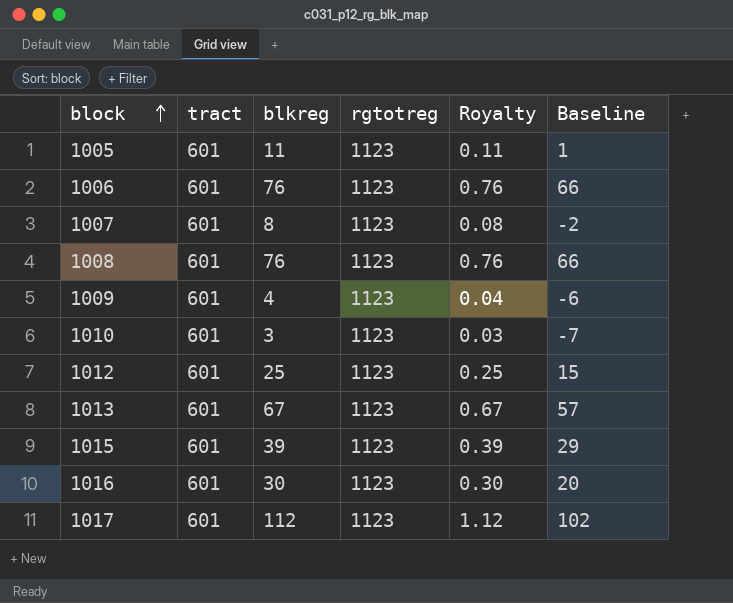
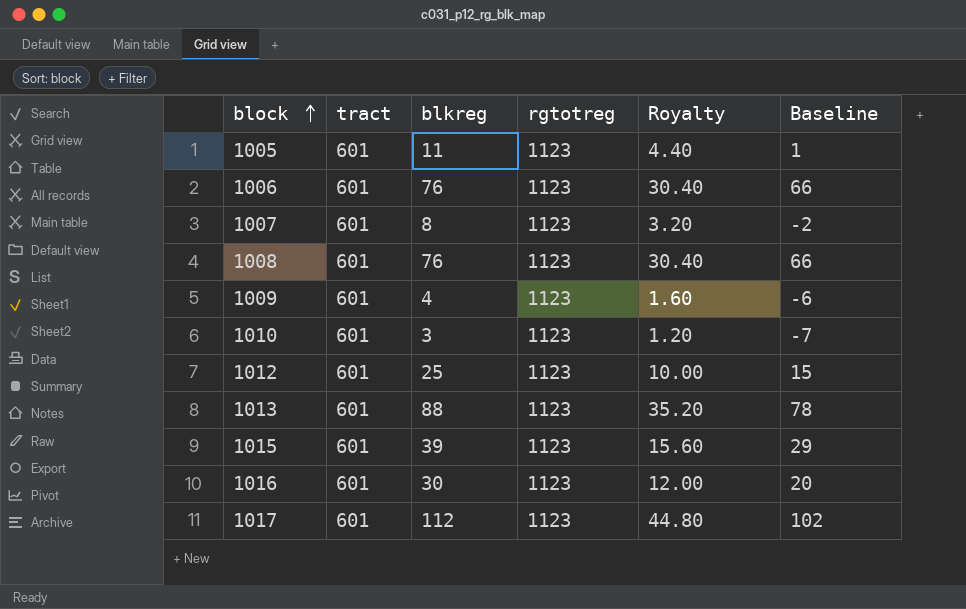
column Royalty | formula: [blkreg] * 0.01 -> [blkreg] * 0.4
1013 | blkreg: 67 -> 88
1013 | Baseline: 57 -> 78

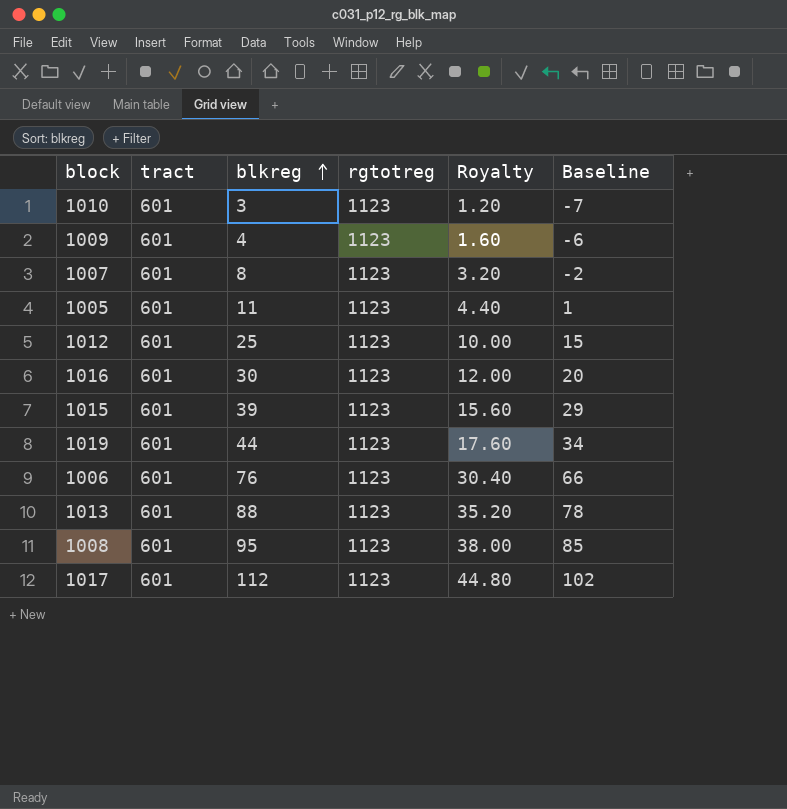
row order: block ascending -> blkreg ascending
row 1019: none -> 601 | 44 | 1123 | 17.60 | 34
1008 | blkreg: 76 -> 95
1008 | Royalty: 30.40 -> 38.00
1008 | Baseline: 66 -> 85

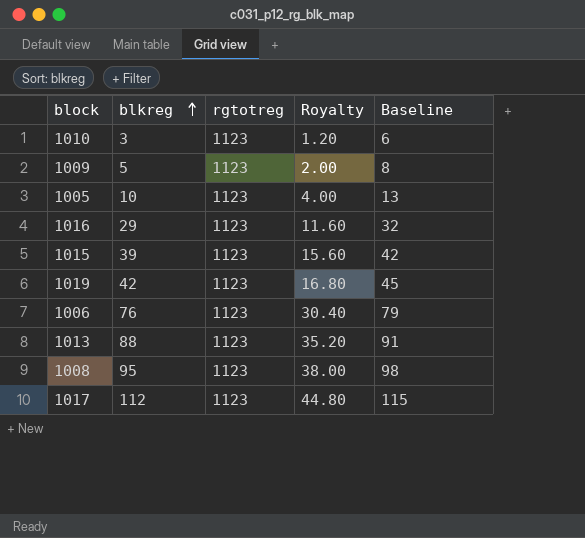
column tract | position: 2 -> none
column Baseline | formula: [blkreg] - 10 -> [blkreg] + 3
row 1007: 601 | 8 | 1123 | 3.20 | -2 -> none
row 1012: 601 | 25 | 1123 | 10.00 | 15 -> none
1009 | blkreg: 4 -> 5
1009 | Royalty: 1.60 -> 2.00
1005 | blkreg: 11 -> 10
1005 | Royalty: 4.40 -> 4.00
1016 | blkreg: 30 -> 29
1016 | Royalty: 12.00 -> 11.60
1019 | blkreg: 44 -> 42
1019 | Royalty: 17.60 -> 16.80

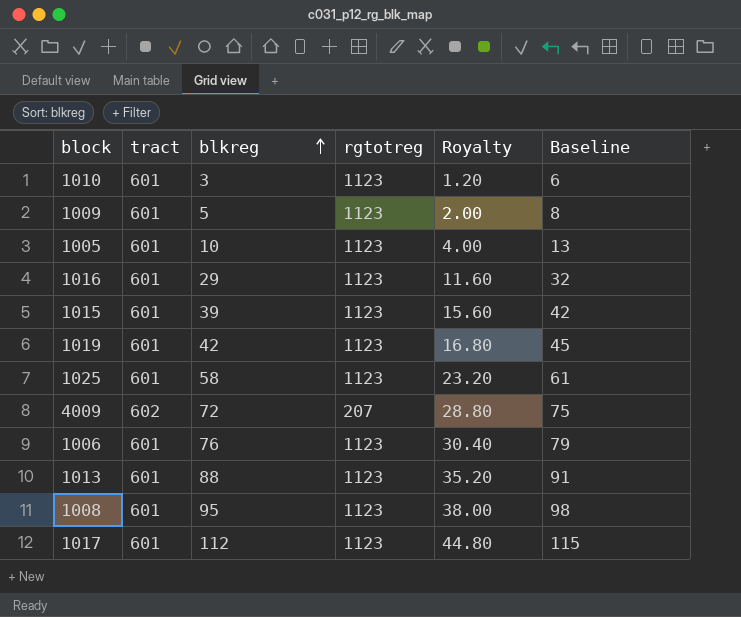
column tract | position: none -> 2
row 1025: none -> 601 | 58 | 1123 | 23.20 | 61
row 4009: none -> 602 | 72 | 207 | 28.80 | 75

